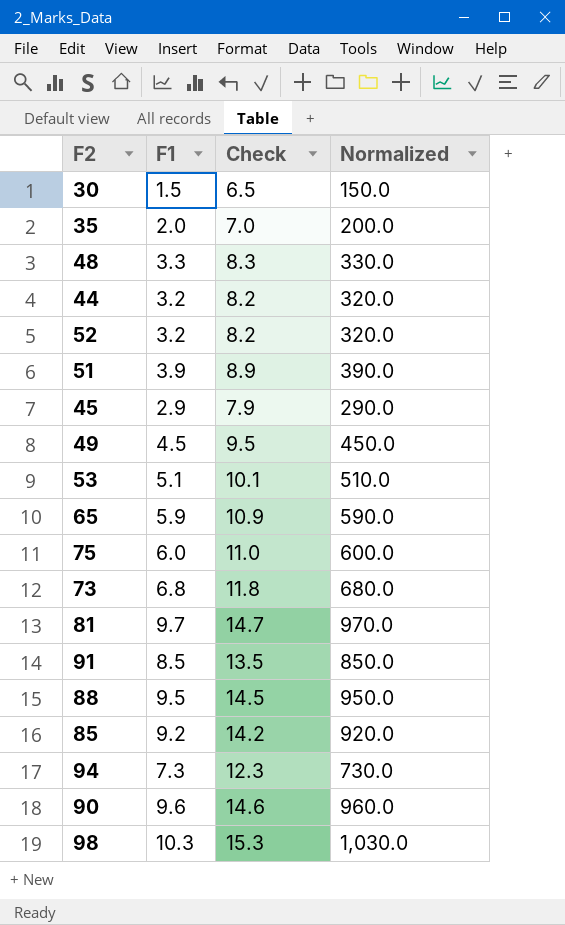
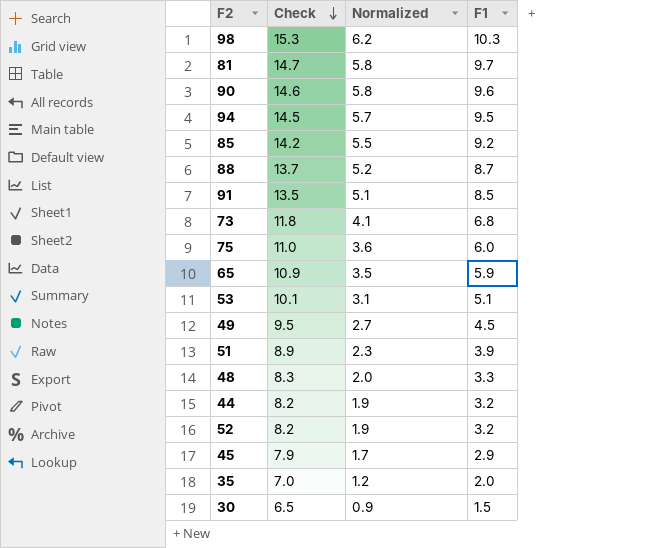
row order: none -> Check descending
column Normalized | formula: [F1] * 100 -> [F1] * 0.6
column F1 | position: 2 -> 4
94 | Check: 12.3 -> 14.5
94 | F1: 7.3 -> 9.5
88 | Check: 14.5 -> 13.7
88 | F1: 9.5 -> 8.7

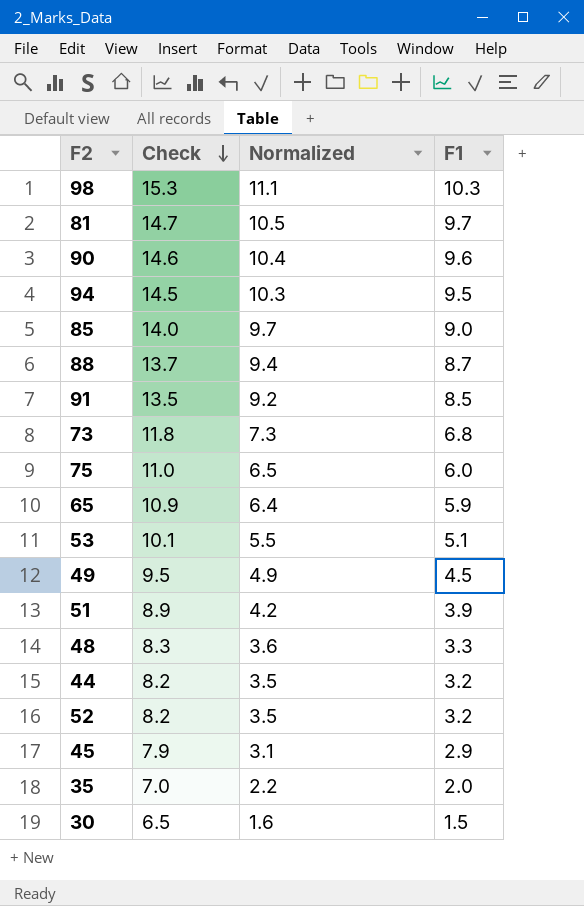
column Normalized | formula: [F1] * 0.6 -> [F1] * 1.08
85 | Check: 14.2 -> 14.0
85 | F1: 9.2 -> 9.0

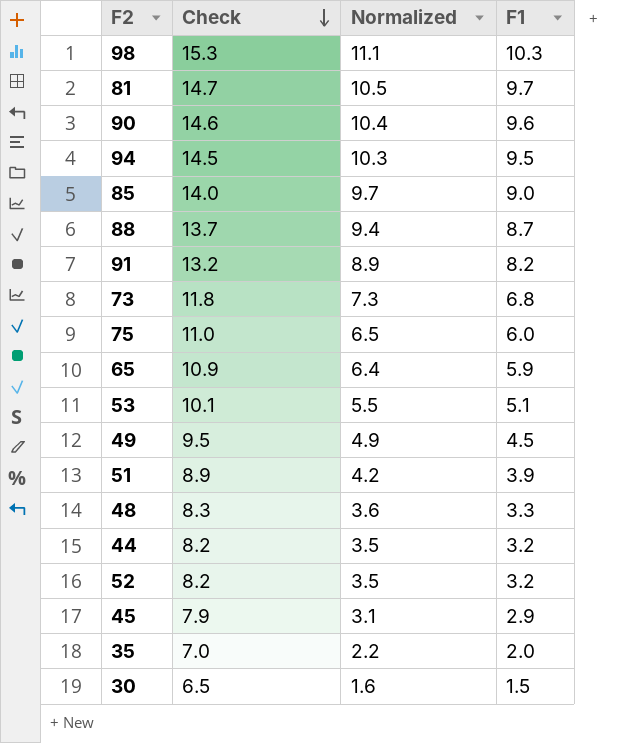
91 | Check: 13.5 -> 13.2
91 | Normalized: 9.2 -> 8.9
91 | F1: 8.5 -> 8.2

